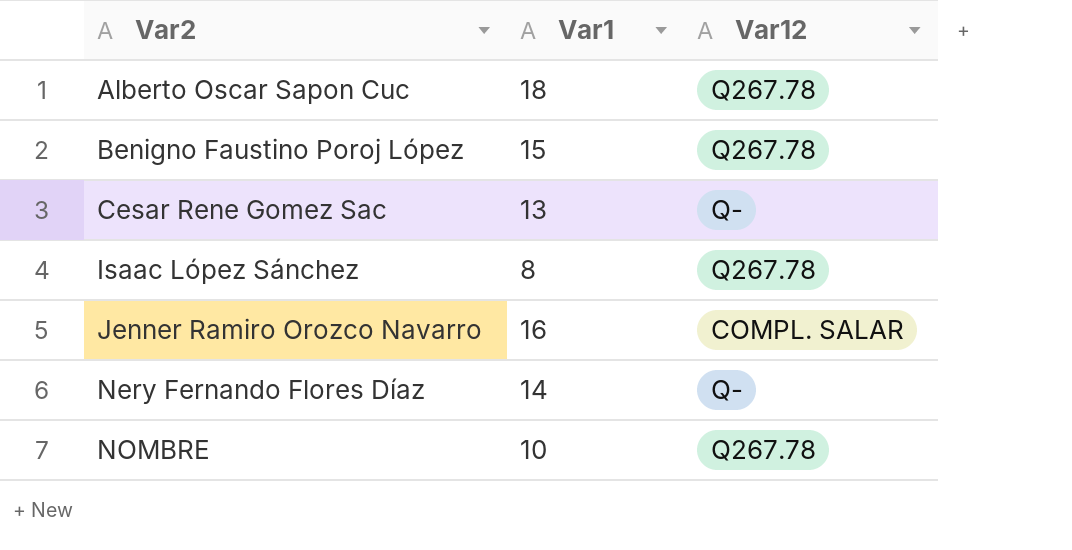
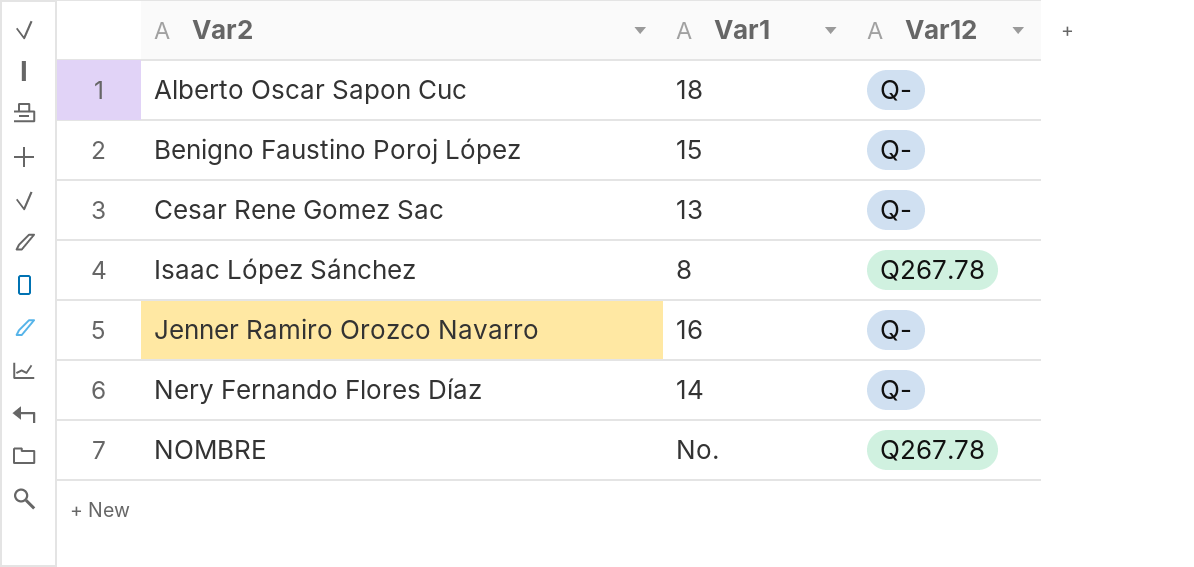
Alberto Oscar Sapon Cuc | Var12: Q267.78 -> Q-
Benigno Faustino Poroj López | Var12: Q267.78 -> Q-
Jenner Ramiro Orozco Navarro | Var12: COMPL. SALAR -> Q-
NOMBRE | Var1: 10 -> No.

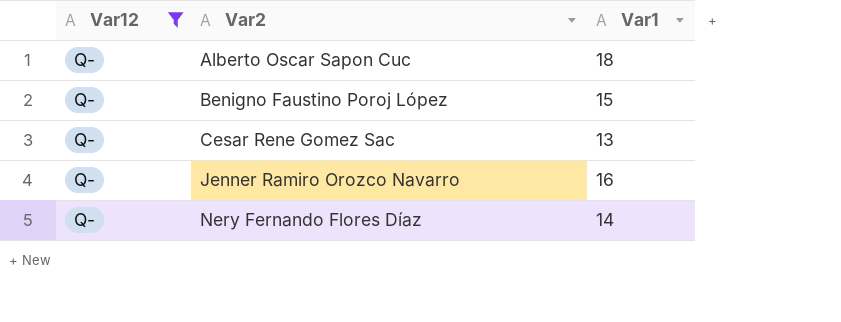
filter: none -> Var12 = Q-
column Var12 | position: 3 -> 1

